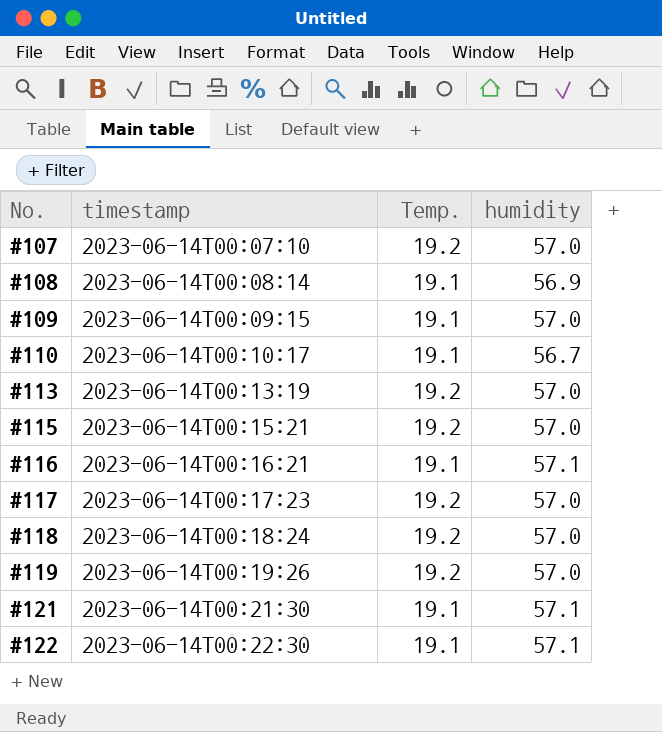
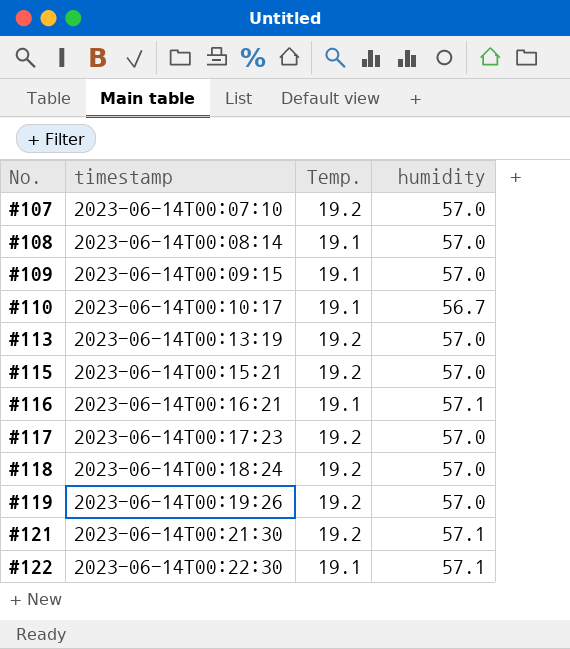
#108 | humidity: 56.9 -> 57.0
#121 | Temp.: 19.1 -> 19.2

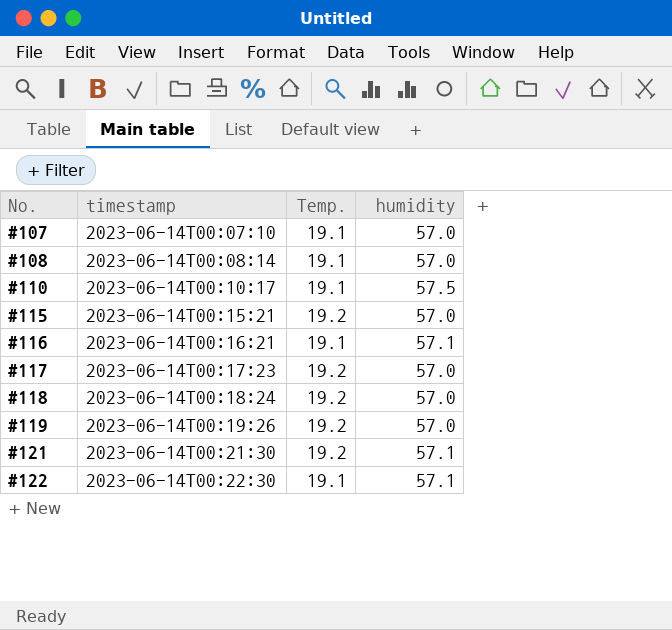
row #109: 2023-06-14T00:09:15 | 19.1 | 57.0 -> none
row #113: 2023-06-14T00:13:19 | 19.2 | 57.0 -> none
#107 | Temp.: 19.2 -> 19.1
#110 | humidity: 56.7 -> 57.5

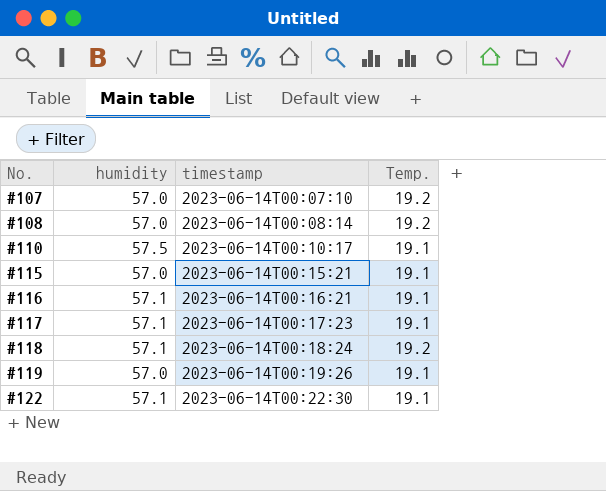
column humidity | position: 4 -> 2
row #121: 2023-06-14T00:21:30 | 19.2 | 57.1 -> none
#107 | Temp.: 19.1 -> 19.2
#108 | Temp.: 19.1 -> 19.2
#115 | Temp.: 19.2 -> 19.1
#117 | humidity: 57.0 -> 57.1
#117 | Temp.: 19.2 -> 19.1
#118 | humidity: 57.0 -> 57.1
#119 | Temp.: 19.2 -> 19.1

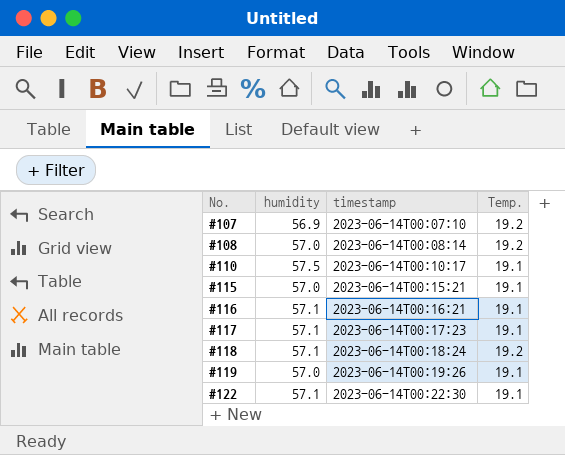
#107 | humidity: 57.0 -> 56.9

